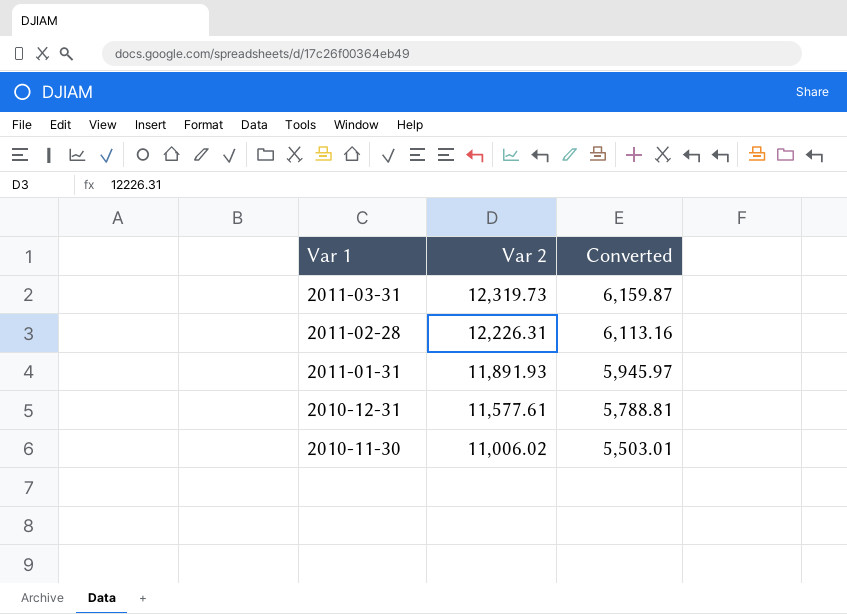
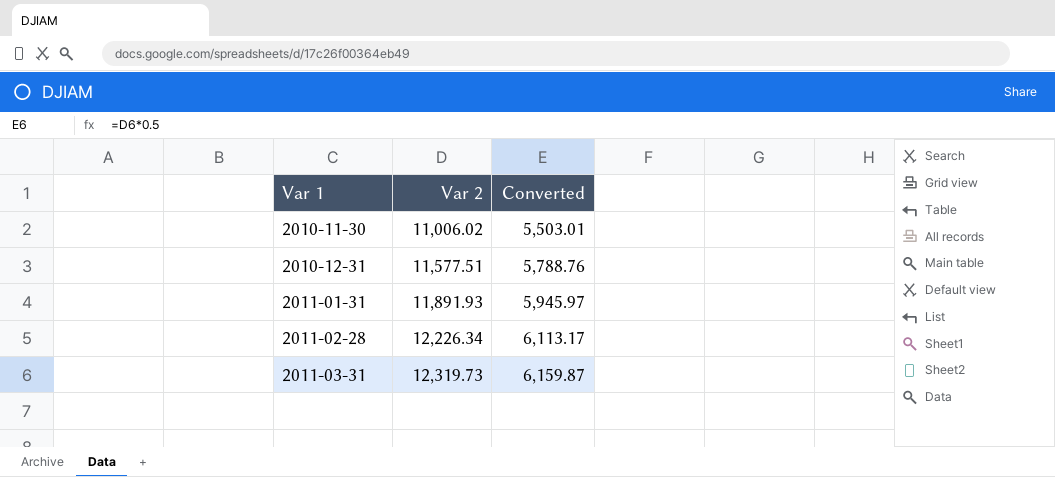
row order: Var 1 descending -> Var 1 ascending
2010-12-31 | Var 2: 11,577.61 -> 11,577.51
2010-12-31 | Converted: 5,788.81 -> 5,788.76
2011-02-28 | Var 2: 12,226.31 -> 12,226.34
2011-02-28 | Converted: 6,113.16 -> 6,113.17

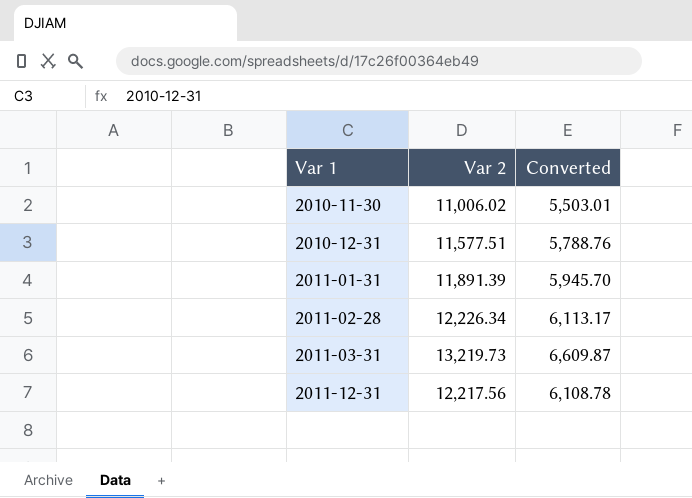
2011-01-31 | Var 2: 11,891.93 -> 11,891.39
2011-01-31 | Converted: 5,945.97 -> 5,945.70
2011-03-31 | Var 2: 12,319.73 -> 13,219.73
2011-03-31 | Converted: 6,159.87 -> 6,609.87
row 2011-12-31: none -> 12,217.56 | 6,108.78

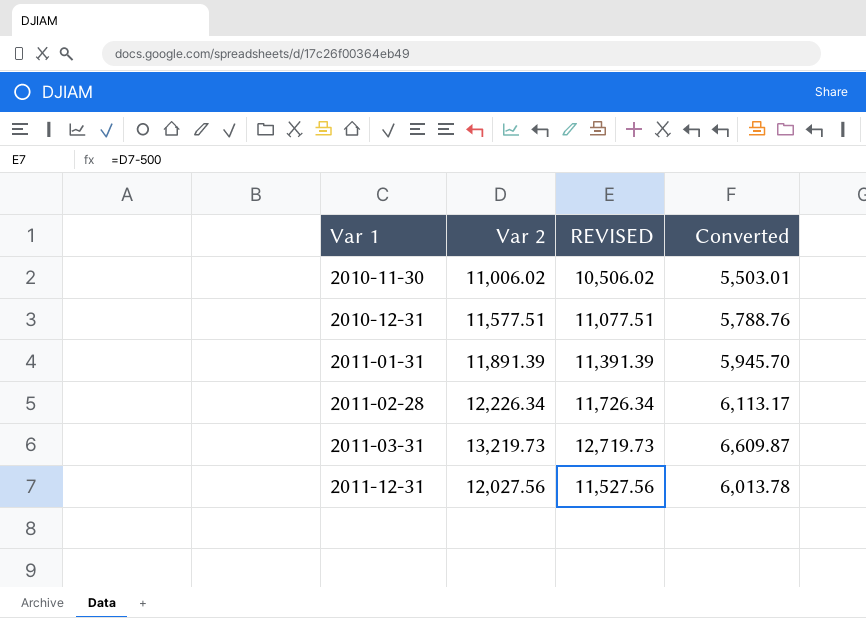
column REVISED | formula: none -> [Var 2] - 500
2011-12-31 | Var 2: 12,217.56 -> 12,027.56
2011-12-31 | Converted: 6,108.78 -> 6,013.78

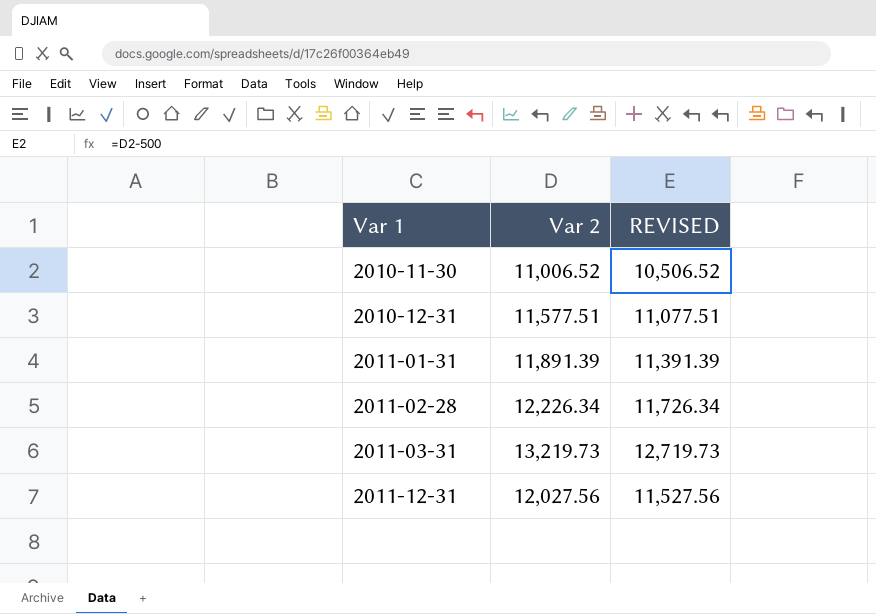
column Converted | formula: [Var 2] * 0.5 -> none
2010-11-30 | Var 2: 11,006.02 -> 11,006.52
2010-11-30 | REVISED: 10,506.02 -> 10,506.52

